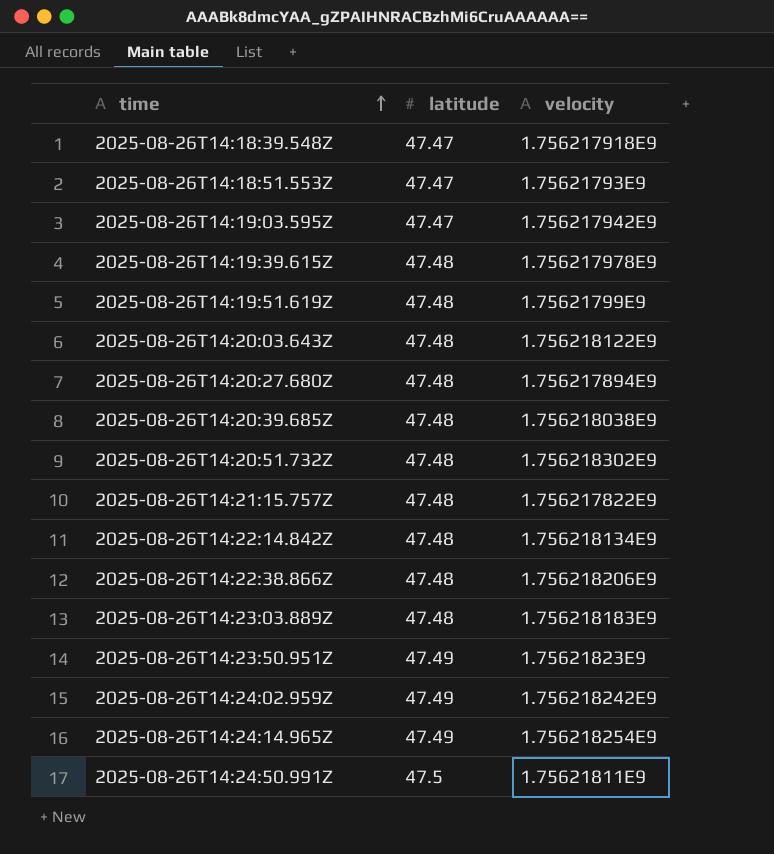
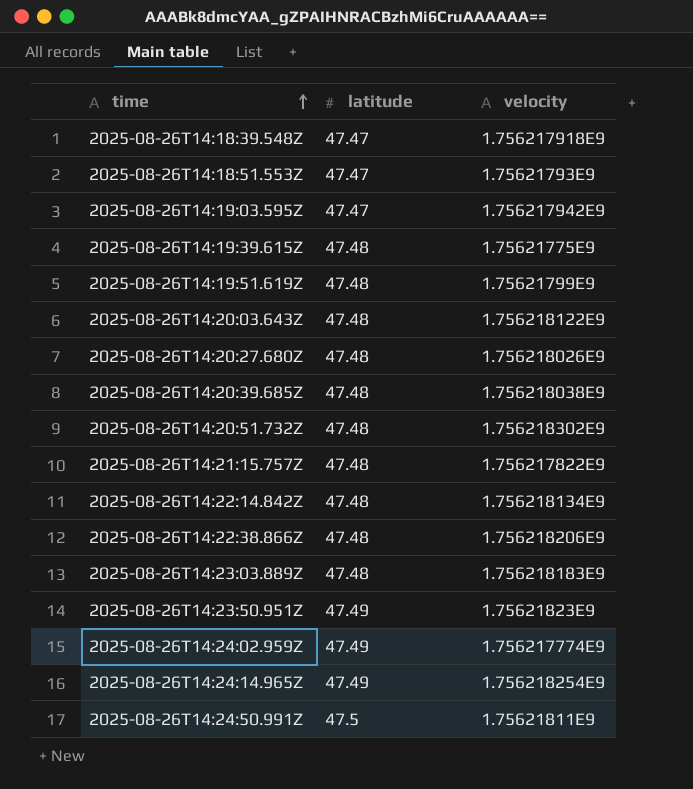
2025-08-26T14:19:39.615Z | velocity: 1.756217978E9 -> 1.75621775E9
2025-08-26T14:20:27.680Z | velocity: 1.756217894E9 -> 1.756218026E9
2025-08-26T14:24:02.959Z | velocity: 1.756218242E9 -> 1.756217774E9

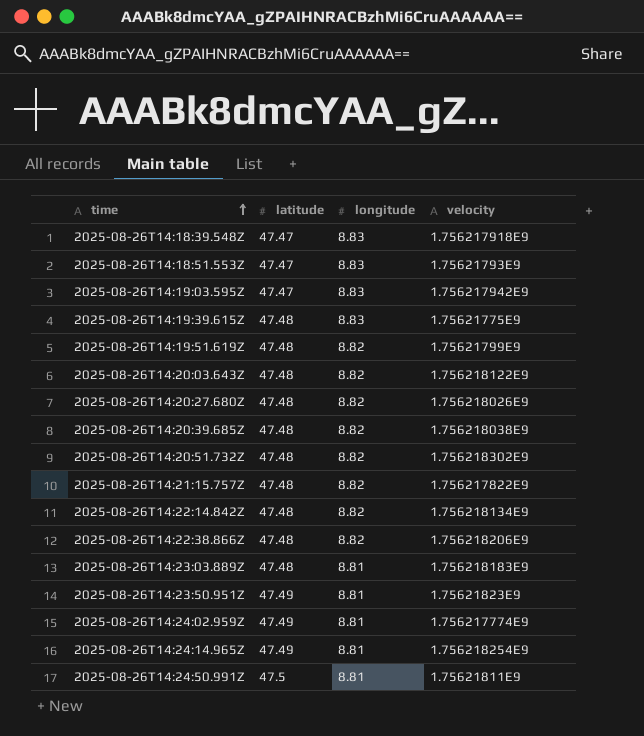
column longitude | position: none -> 3

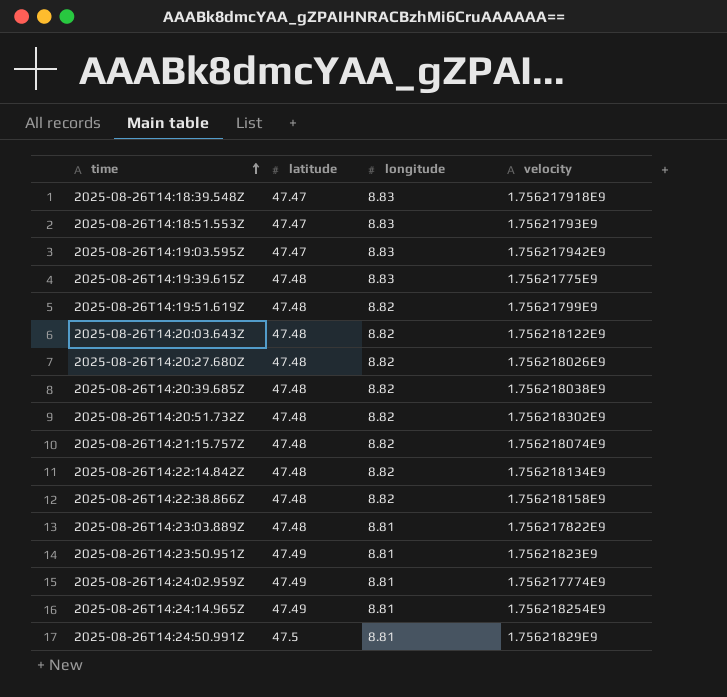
2025-08-26T14:21:15.757Z | velocity: 1.756217822E9 -> 1.756218074E9
2025-08-26T14:22:38.866Z | velocity: 1.756218206E9 -> 1.756218158E9
2025-08-26T14:23:03.889Z | velocity: 1.756218183E9 -> 1.756217822E9
2025-08-26T14:24:50.991Z | velocity: 1.75621811E9 -> 1.75621829E9

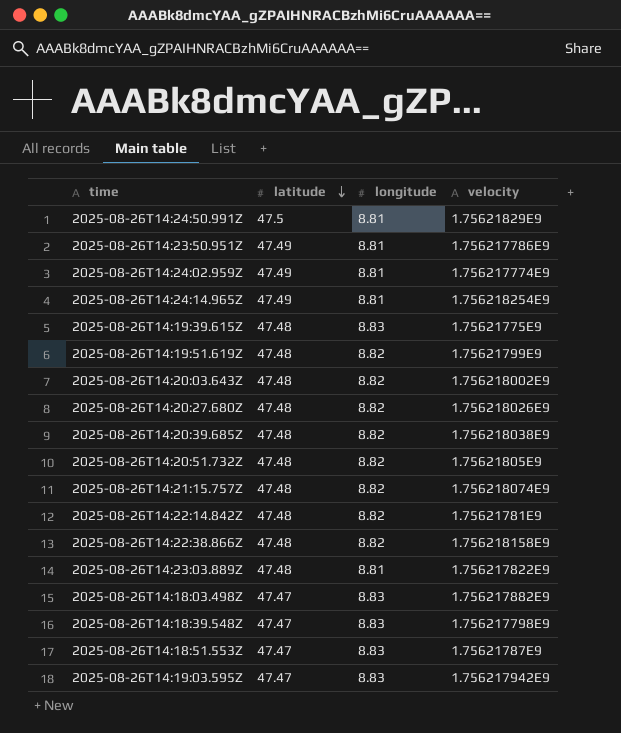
row order: time ascending -> latitude descending
2025-08-26T14:23:50.951Z | velocity: 1.75621823E9 -> 1.756217786E9
2025-08-26T14:20:03.643Z | velocity: 1.756218122E9 -> 1.756218002E9
2025-08-26T14:20:51.732Z | velocity: 1.756218302E9 -> 1.75621805E9
2025-08-26T14:22:14.842Z | velocity: 1.756218134E9 -> 1.75621781E9
row 2025-08-26T14:18:03.498Z: none -> 47.47 | 8.83 | 1.756217882E9
2025-08-26T14:18:39.548Z | velocity: 1.756217918E9 -> 1.756217798E9
2025-08-26T14:18:51.553Z | velocity: 1.75621793E9 -> 1.75621787E9

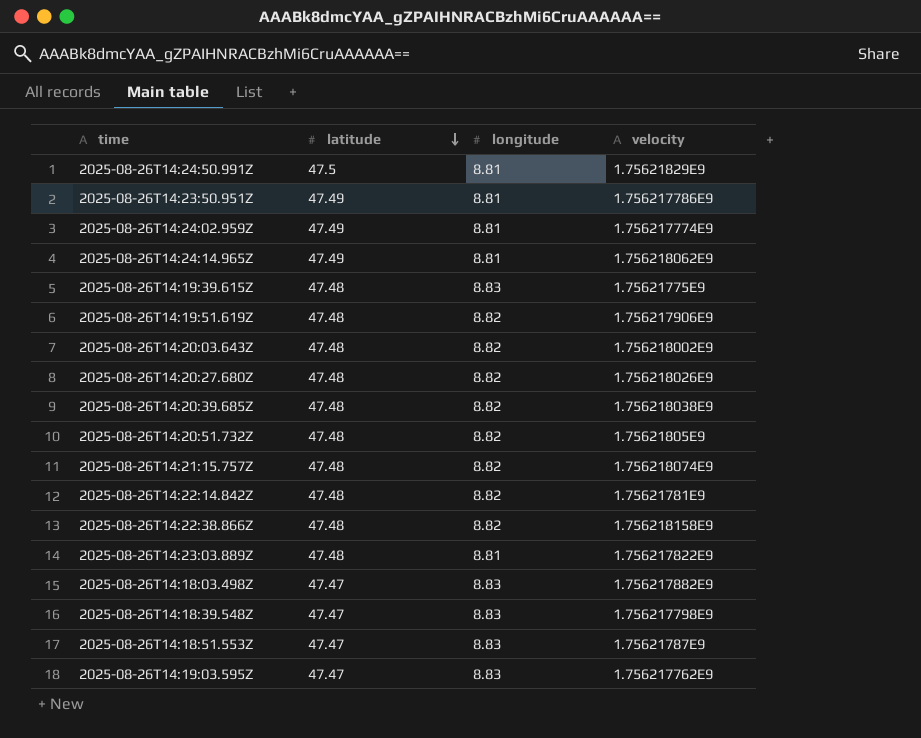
2025-08-26T14:24:14.965Z | velocity: 1.756218254E9 -> 1.756218062E9
2025-08-26T14:19:51.619Z | velocity: 1.75621799E9 -> 1.756217906E9
2025-08-26T14:19:03.595Z | velocity: 1.756217942E9 -> 1.756217762E9

